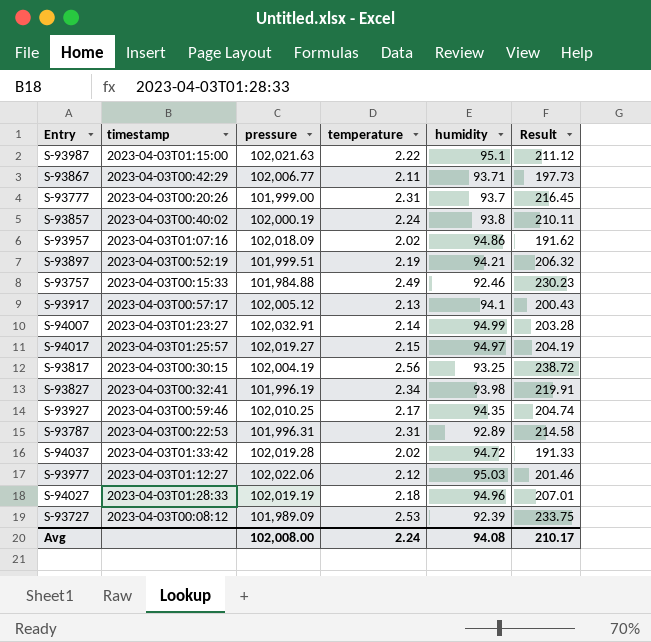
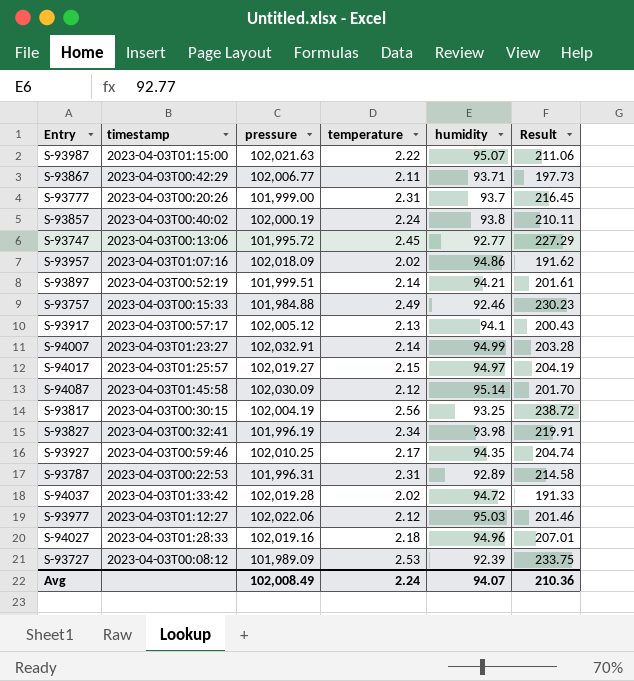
S-93987 | humidity: 95.1 -> 95.07
S-93987 | Result: 211.12 -> 211.06
row S-93747: none -> 2023-04-03T00:13:06 | 101,995.72 | 2.45 | 92.77 | 227.29
S-93897 | temperature: 2.19 -> 2.14
S-93897 | Result: 206.32 -> 201.61
row S-94087: none -> 2023-04-03T01:45:58 | 102,030.09 | 2.12 | 95.14 | 201.70
S-94027 | pressure: 102,019.19 -> 102,019.16
Avg | pressure: 102,008.00 -> 102,008.49
Avg | humidity: 94.08 -> 94.07
Avg | Result: 210.17 -> 210.36

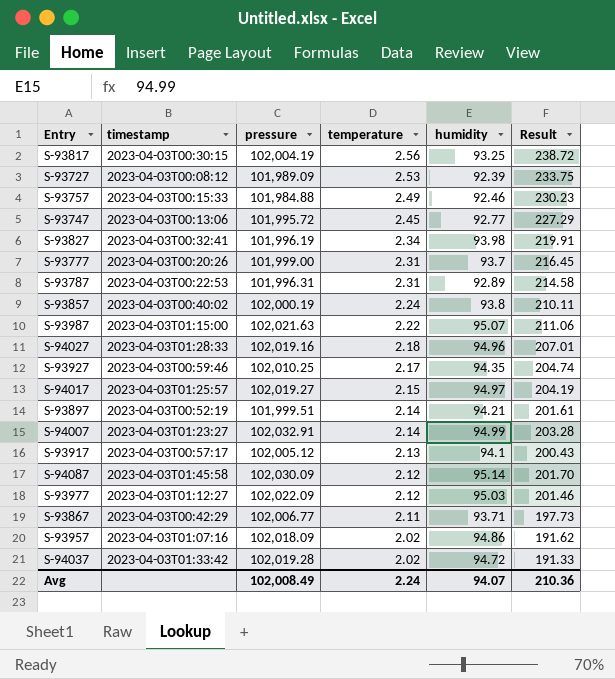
row order: none -> temperature descending
S-93977 | pressure: 102,022.06 -> 102,022.09

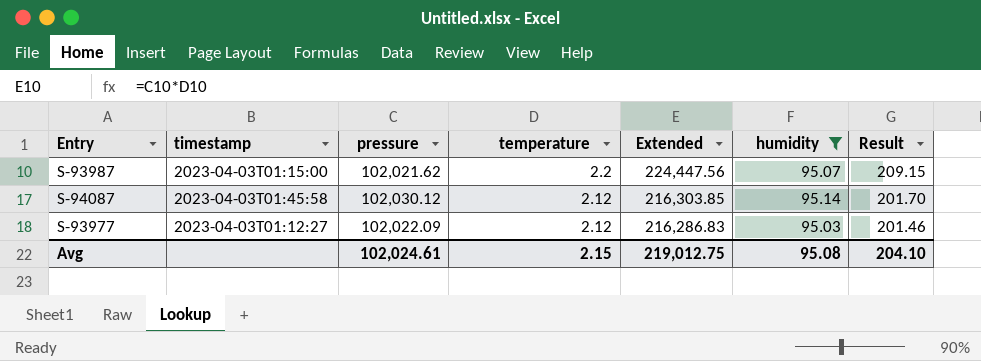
filter: none -> humidity >= 95.03
column Extended | formula: none -> [pressure] * [temperature]
S-93987 | pressure: 102,021.63 -> 102,021.62
S-93987 | temperature: 2.22 -> 2.2
S-93987 | Result: 211.06 -> 209.15
S-94087 | pressure: 102,030.09 -> 102,030.12
Avg | pressure: 102,008.49 -> 102,024.61
Avg | temperature: 2.24 -> 2.15
Avg | humidity: 94.07 -> 95.08
Avg | Result: 210.36 -> 204.10

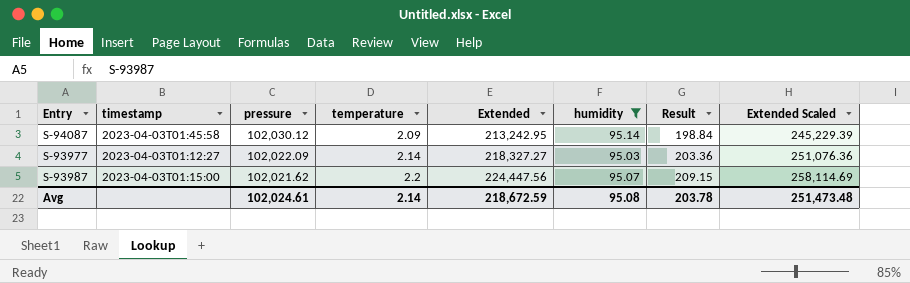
row order: temperature descending -> pressure descending
column Extended Scaled | formula: none -> [Extended] * 1.15
S-94087 | temperature: 2.12 -> 2.09
S-94087 | Extended: 216,303.85 -> 213,242.95
S-94087 | Result: 201.70 -> 198.84
S-93977 | temperature: 2.12 -> 2.14
S-93977 | Extended: 216,286.83 -> 218,327.27
S-93977 | Result: 201.46 -> 203.36
Avg | temperature: 2.15 -> 2.14
Avg | Extended: 219,012.75 -> 218,672.59
Avg | Result: 204.10 -> 203.78

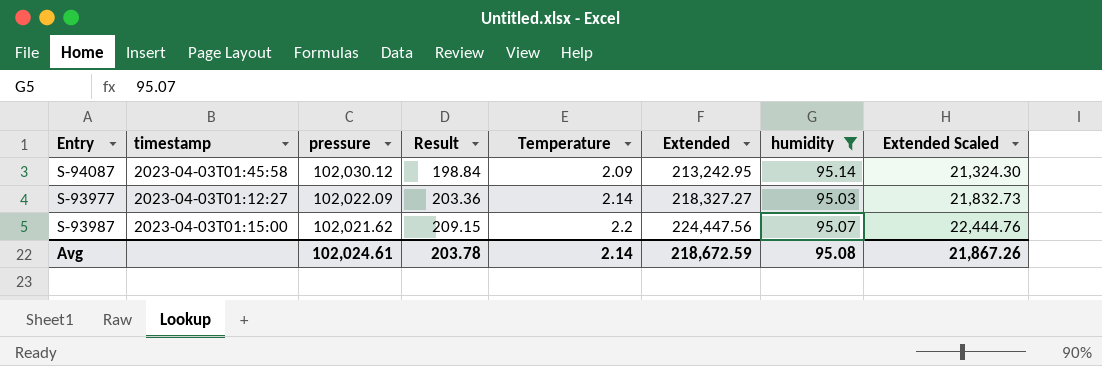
column Result | position: 7 -> 4
column name: temperature -> Temperature
column Extended Scaled | formula: [Extended] * 1.15 -> [Extended] * 0.1
Avg | Extended Scaled: 251,473.48 -> 21,867.26

